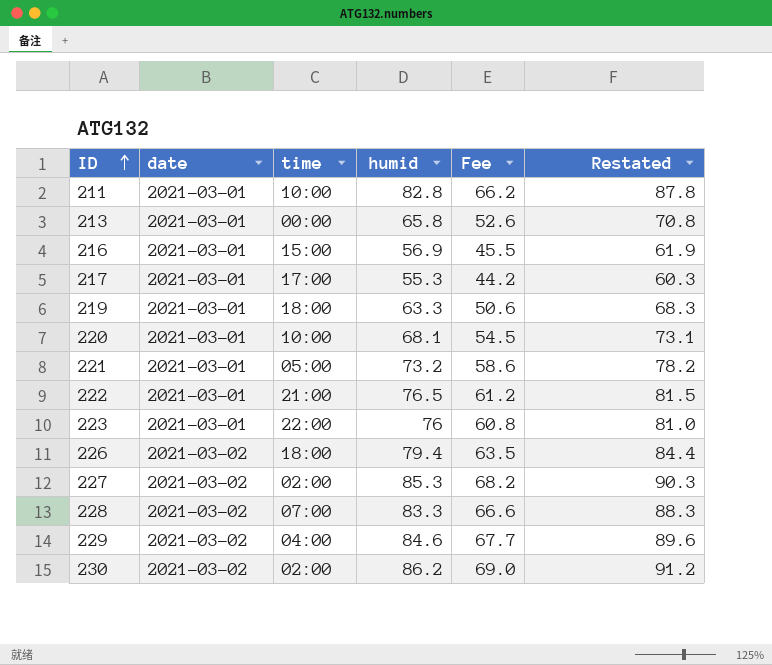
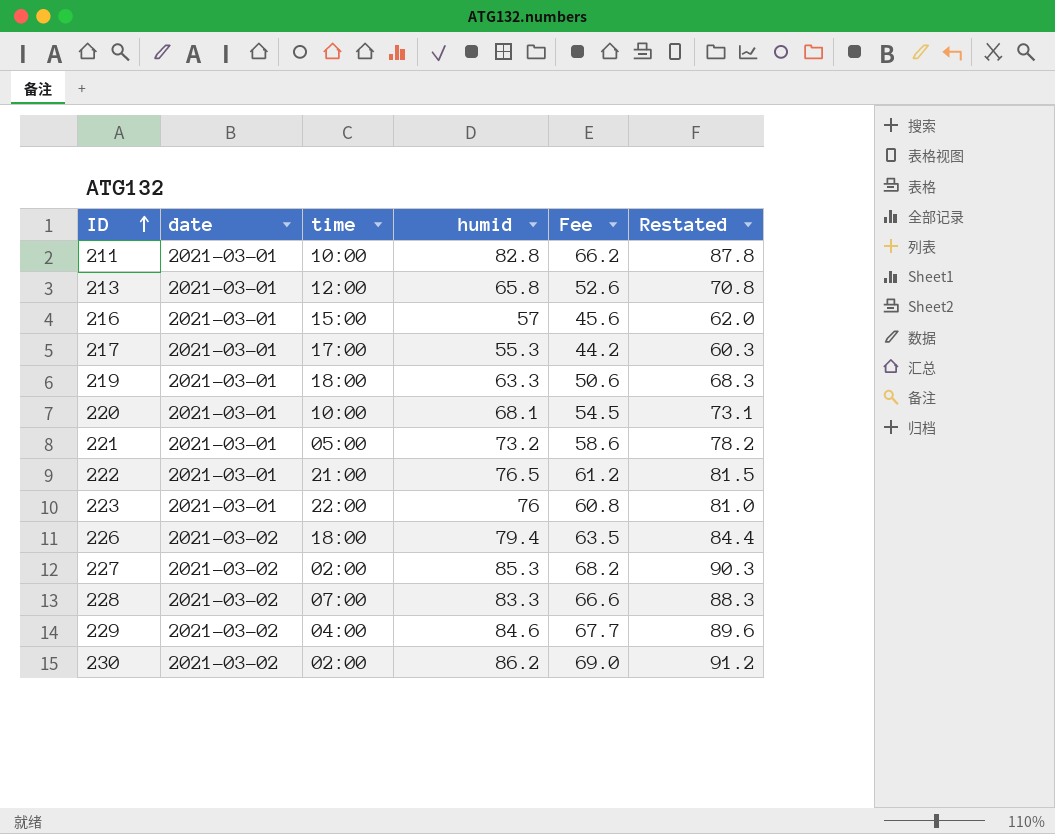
213 | time: 00:00 -> 12:00
216 | humid: 56.9 -> 57
216 | Fee: 45.5 -> 45.6
216 | Restated: 61.9 -> 62.0

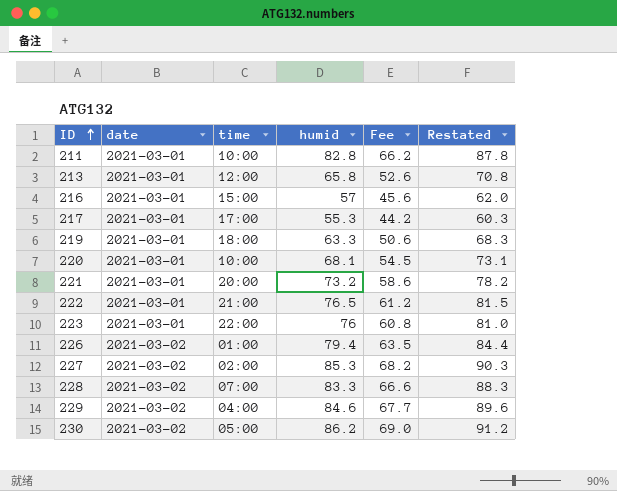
221 | time: 05:00 -> 20:00
226 | time: 18:00 -> 01:00
230 | time: 02:00 -> 05:00

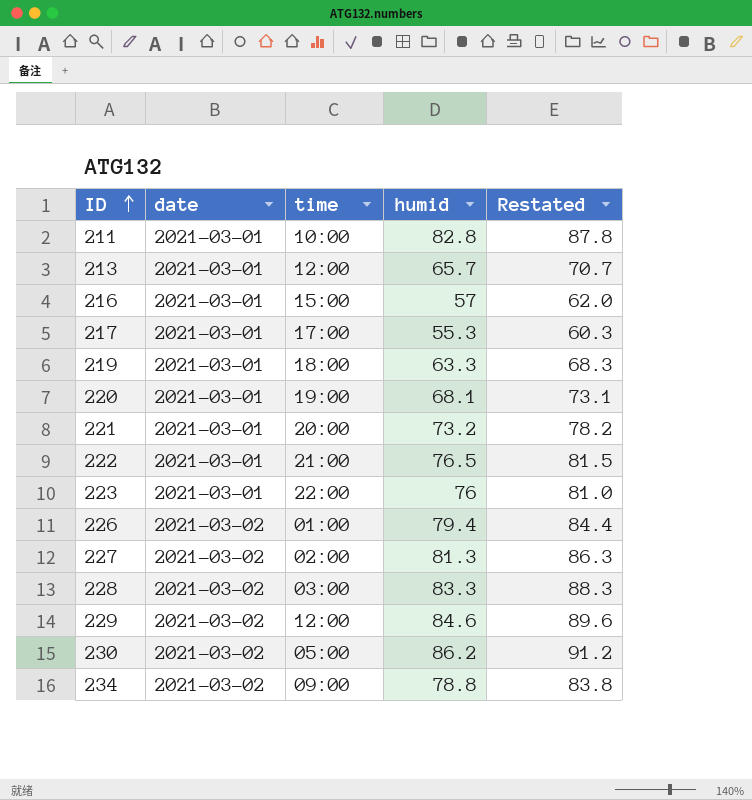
column Fee | formula: [humid] * 0.8 -> none
213 | humid: 65.8 -> 65.7
213 | Restated: 70.8 -> 70.7
220 | time: 10:00 -> 19:00
227 | humid: 85.3 -> 81.3
227 | Restated: 90.3 -> 86.3
228 | time: 07:00 -> 03:00
229 | time: 04:00 -> 12:00
row 234: none -> 2021-03-02 | 09:00 | 78.8 | 83.8

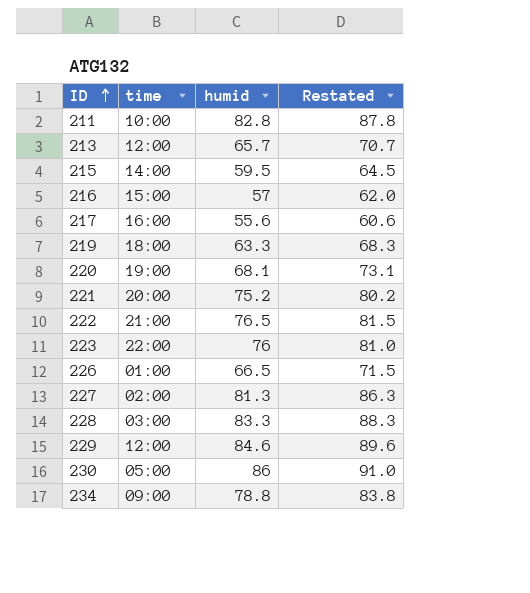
column date | position: 2 -> none
row 215: none -> 14:00 | 59.5 | 64.5
217 | time: 17:00 -> 16:00
217 | humid: 55.3 -> 55.6
217 | Restated: 60.3 -> 60.6
221 | humid: 73.2 -> 75.2
221 | Restated: 78.2 -> 80.2
226 | humid: 79.4 -> 66.5
226 | Restated: 84.4 -> 71.5
230 | humid: 86.2 -> 86
230 | Restated: 91.2 -> 91.0

